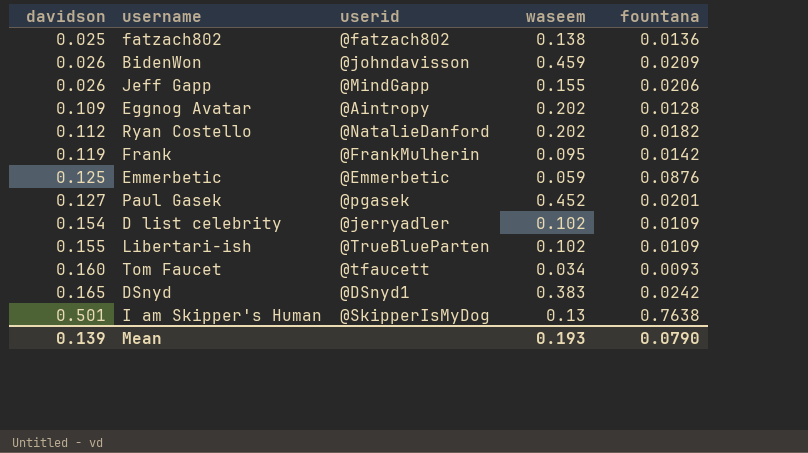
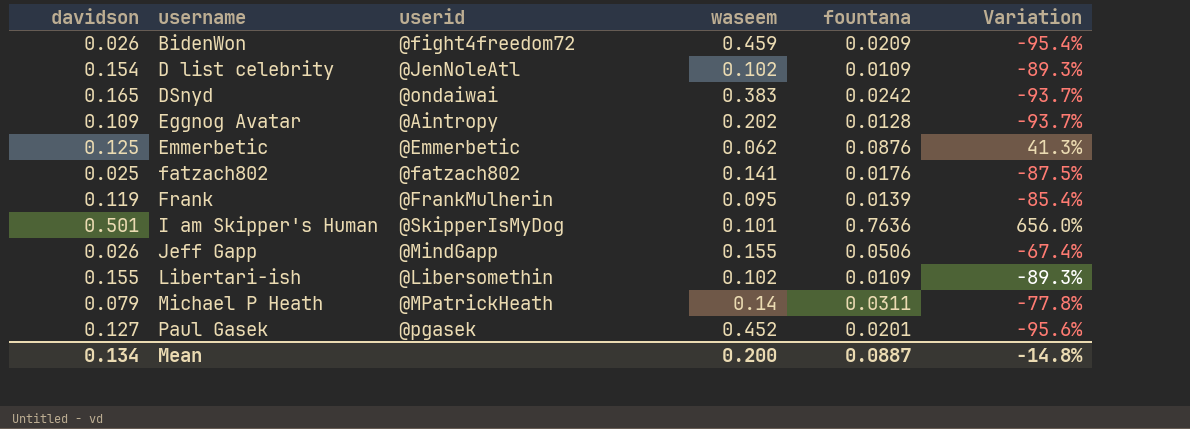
row order: davidson ascending -> username ascending
column Variation | formula: none -> ([fountana] - [waseem]) / [waseem]
row Ryan Costello: 0.112 | @NatalieDanford | 0.202 | 0.0182 -> none
row Tom Faucet: 0.160 | @tfaucett | 0.034 | 0.0093 -> none
BidenWon | userid: @johndavisson -> @fight4freedom72
D list celebrity | userid: @jerryadler -> @JenNoleAtl
DSnyd | userid: @DSnyd1 -> @ondaiwai
Emmerbetic | waseem: 0.059 -> 0.062
fatzach802 | waseem: 0.138 -> 0.141
fatzach802 | fountana: 0.0136 -> 0.0176
Frank | fountana: 0.0142 -> 0.0139
I am Skipper's Human | waseem: 0.13 -> 0.101
I am Skipper's Human | fountana: 0.7638 -> 0.7636
Jeff Gapp | fountana: 0.0206 -> 0.0506
Libertari-ish | userid: @TrueBlueParten -> @Libersomethin
row Michael P Heath: none -> 0.079 | @MPatrickHeath | 0.14 | 0.0311 | -77.8%
Mean | davidson: 0.139 -> 0.134
Mean | waseem: 0.193 -> 0.200
Mean | fountana: 0.0790 -> 0.0887

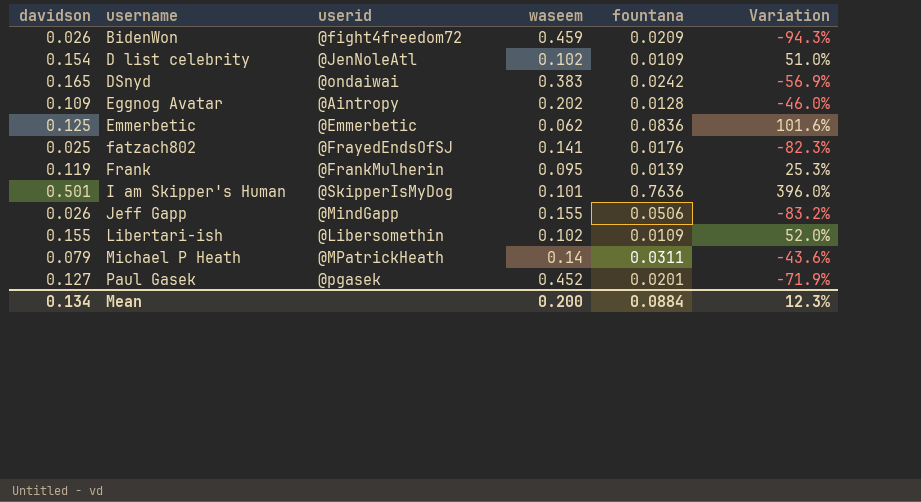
column Variation | formula: ([fountana] - [waseem]) / [waseem] -> ([davidson] - [waseem]) / [waseem]
Emmerbetic | fountana: 0.0876 -> 0.0836
fatzach802 | userid: @fatzach802 -> @FrayedEndsOfSJ
Mean | fountana: 0.0887 -> 0.0884
Mean | Variation: -14.8% -> 12.3%

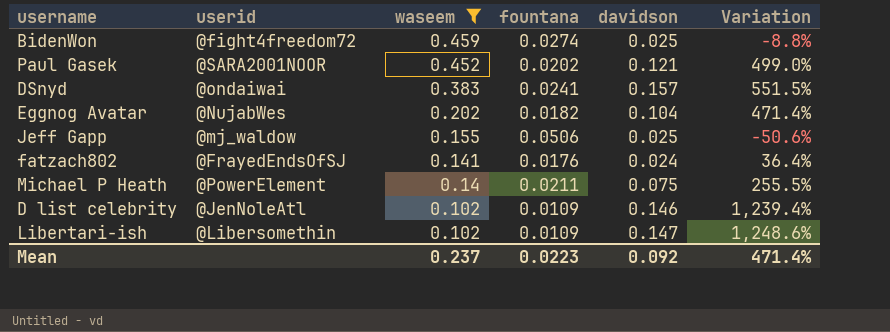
filter: none -> waseem >= 0.102
row order: username ascending -> waseem descending
column davidson | position: 1 -> 5
column Variation | formula: ([davidson] - [waseem]) / [waseem] -> ([davidson] - [fountana]) / [fountana]
BidenWon | fountana: 0.0209 -> 0.0274
BidenWon | davidson: 0.026 -> 0.025
Paul Gasek | userid: @pgasek -> @SARA2001NOOR
Paul Gasek | fountana: 0.0201 -> 0.0202
Paul Gasek | davidson: 0.127 -> 0.121
DSnyd | fountana: 0.0242 -> 0.0241
DSnyd | davidson: 0.165 -> 0.157
Eggnog Avatar | userid: @Aintropy -> @NujabWes
Eggnog Avatar | fountana: 0.0128 -> 0.0182
Eggnog Avatar | davidson: 0.109 -> 0.104
Jeff Gapp | userid: @MindGapp -> @mj_waldow
Jeff Gapp | davidson: 0.026 -> 0.025
fatzach802 | davidson: 0.025 -> 0.024
Michael P Heath | userid: @MPatrickHeath -> @PowerElement
Michael P Heath | fountana: 0.0311 -> 0.0211
Michael P Heath | davidson: 0.079 -> 0.075
D list celebrity | davidson: 0.154 -> 0.146
Libertari-ish | davidson: 0.155 -> 0.147
Mean | waseem: 0.200 -> 0.237
Mean | fountana: 0.0884 -> 0.0223
Mean | davidson: 0.134 -> 0.092
Mean | Variation: 12.3% -> 471.4%

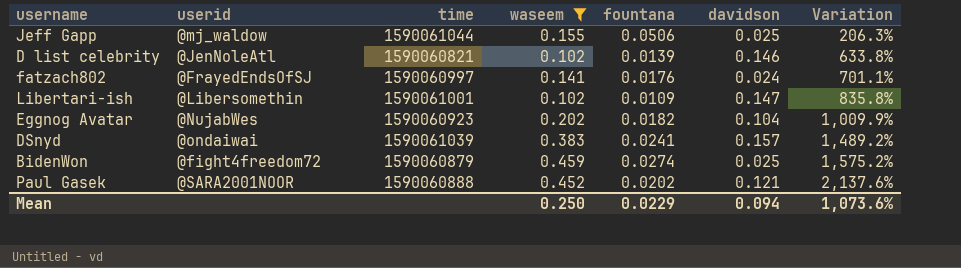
row order: waseem descending -> Variation ascending
column time | position: none -> 3
column Variation | formula: ([davidson] - [fountana]) / [fountana] -> ([waseem] - [fountana]) / [fountana]
row Michael P Heath: @PowerElement | 0.14 | 0.0211 | 0.075 | 255.5% -> none
D list celebrity | fountana: 0.0109 -> 0.0139
Mean | waseem: 0.237 -> 0.250
Mean | fountana: 0.0223 -> 0.0229
Mean | davidson: 0.092 -> 0.094
Mean | Variation: 471.4% -> 1,073.6%

